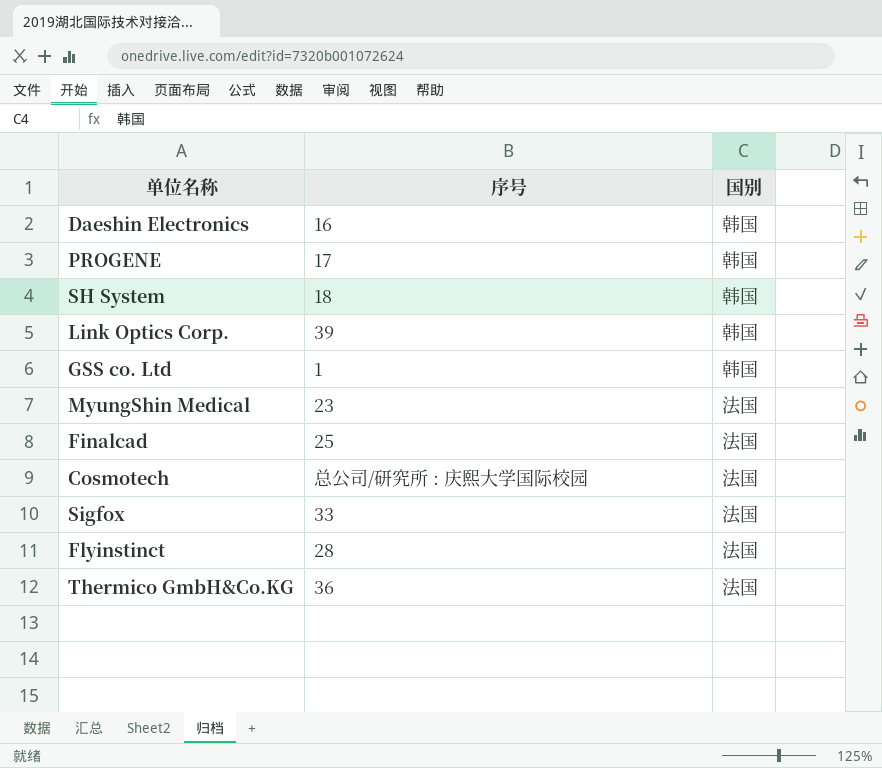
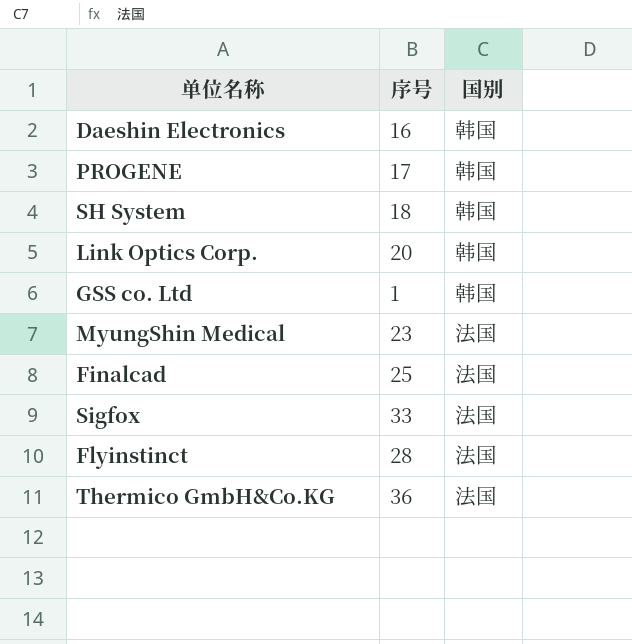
row Cosmotech: 总公司/研究所 : 庆熙大学国际校园 | 法国 -> none
Link Optics Corp. | 序号: 39 -> 20

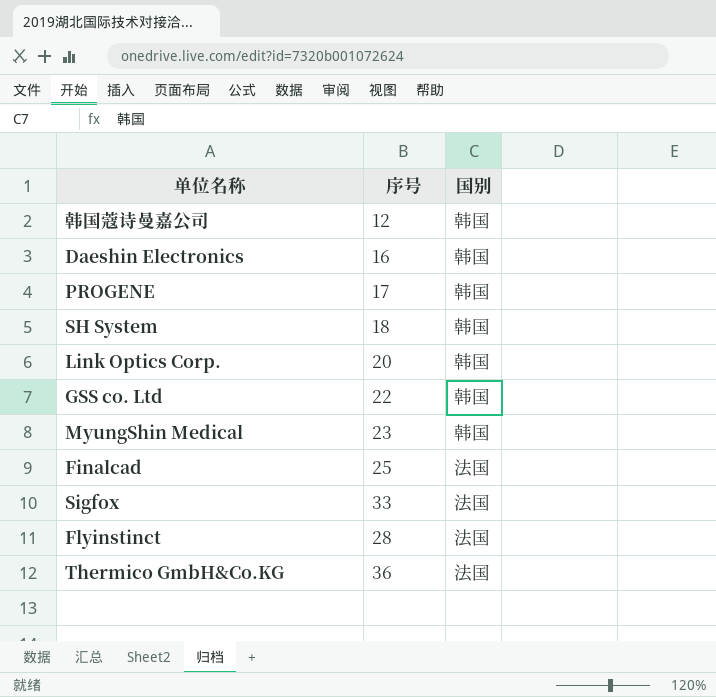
row 韩国蔻诗曼嘉公司: none -> 12 | 韩国
GSS co. Ltd | 序号: 1 -> 22
MyungShin Medical | 国别: 法国 -> 韩国

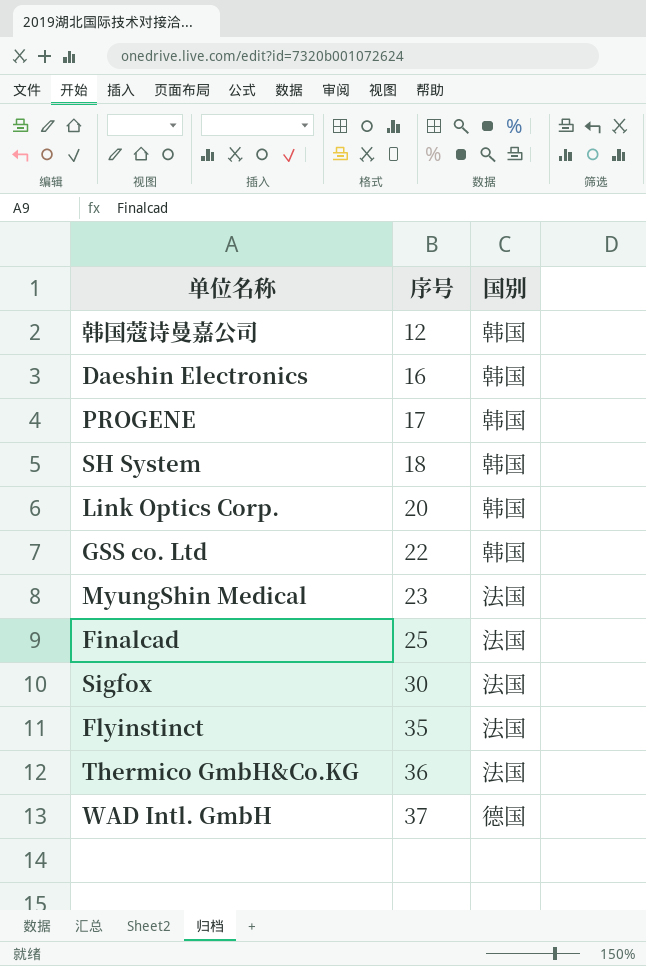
MyungShin Medical | 国别: 韩国 -> 法国
Sigfox | 序号: 33 -> 30
Flyinstinct | 序号: 28 -> 35
row WAD Intl. GmbH: none -> 37 | 德国

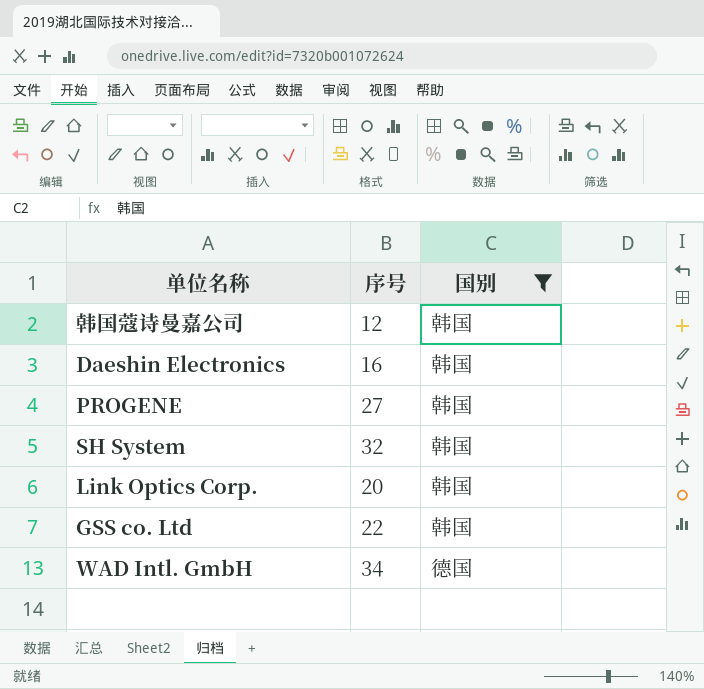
filter: none -> 国别 != 法国
PROGENE | 序号: 17 -> 27
SH System | 序号: 18 -> 32
WAD Intl. GmbH | 序号: 37 -> 34

